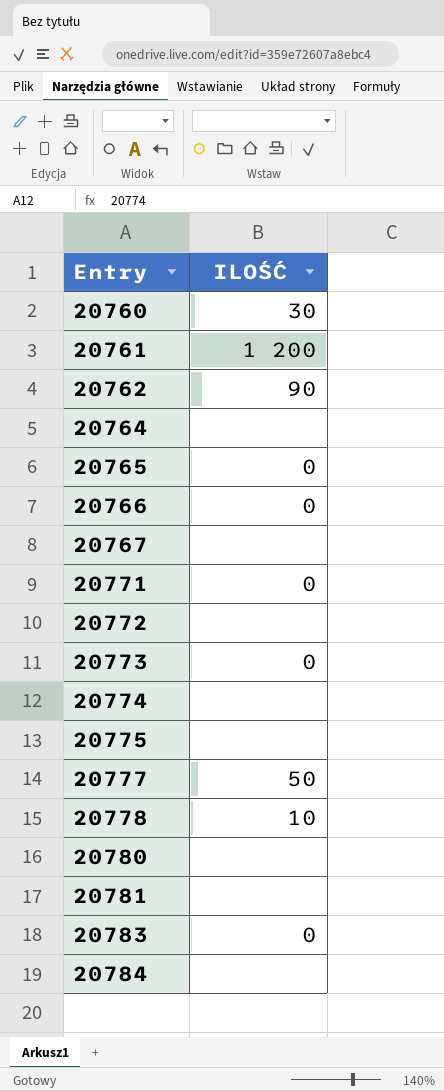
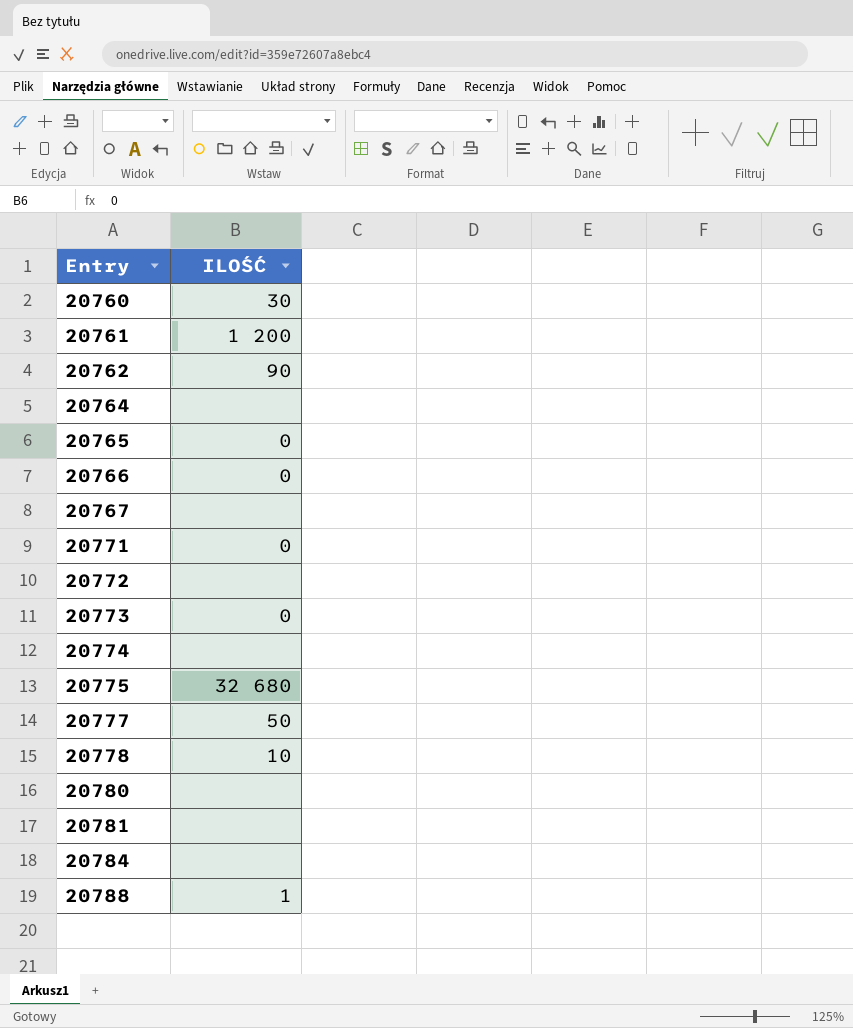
row 20783: 0 -> none
20775 | ILOŚĆ: none -> 32 680
row 20788: none -> 1

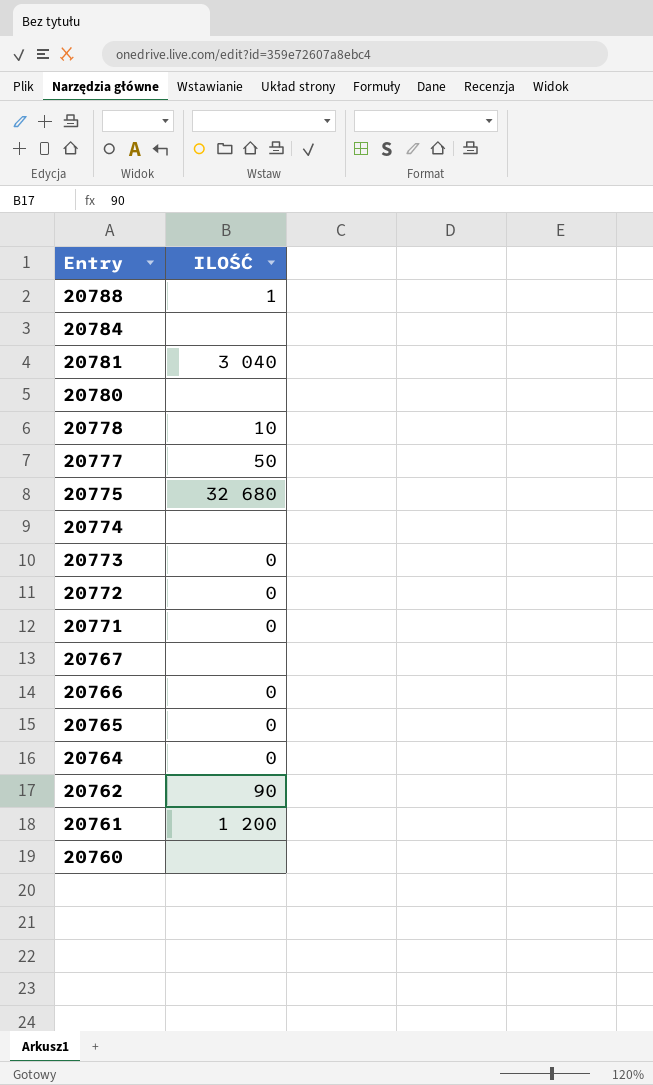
row order: Entry ascending -> Entry descending
20781 | ILOŚĆ: none -> 3 040
20772 | ILOŚĆ: none -> 0
20764 | ILOŚĆ: none -> 0
20760 | ILOŚĆ: 30 -> none

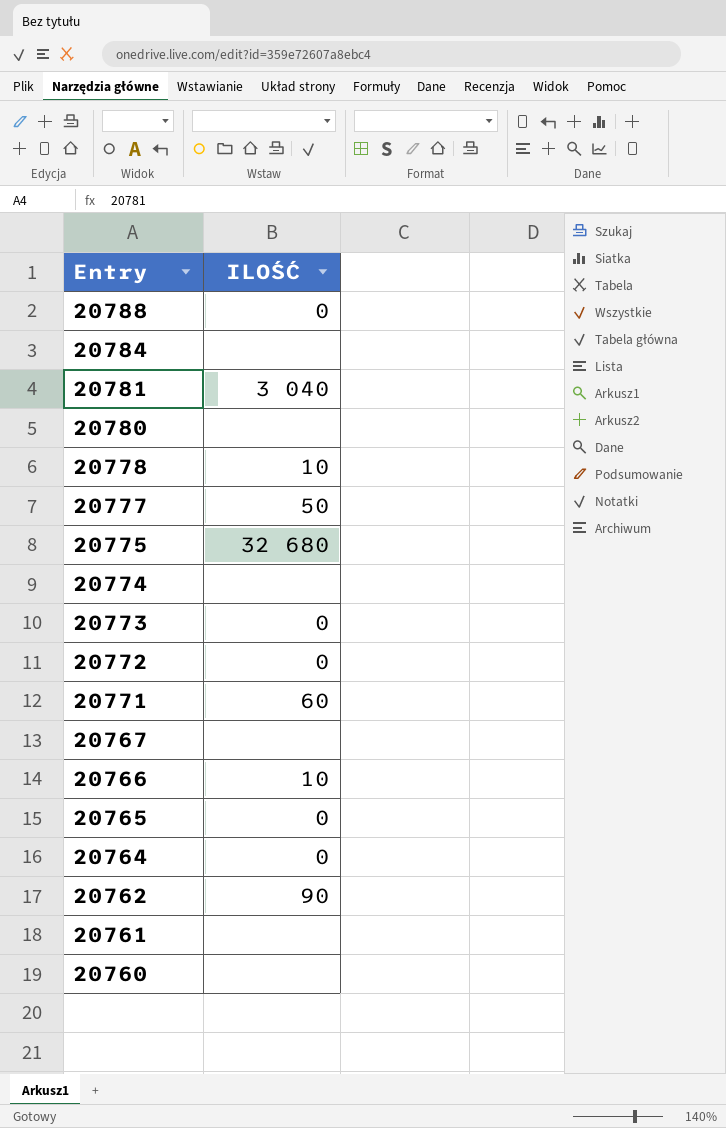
20788 | ILOŚĆ: 1 -> 0
20771 | ILOŚĆ: 0 -> 60
20766 | ILOŚĆ: 0 -> 10
20761 | ILOŚĆ: 1 200 -> none

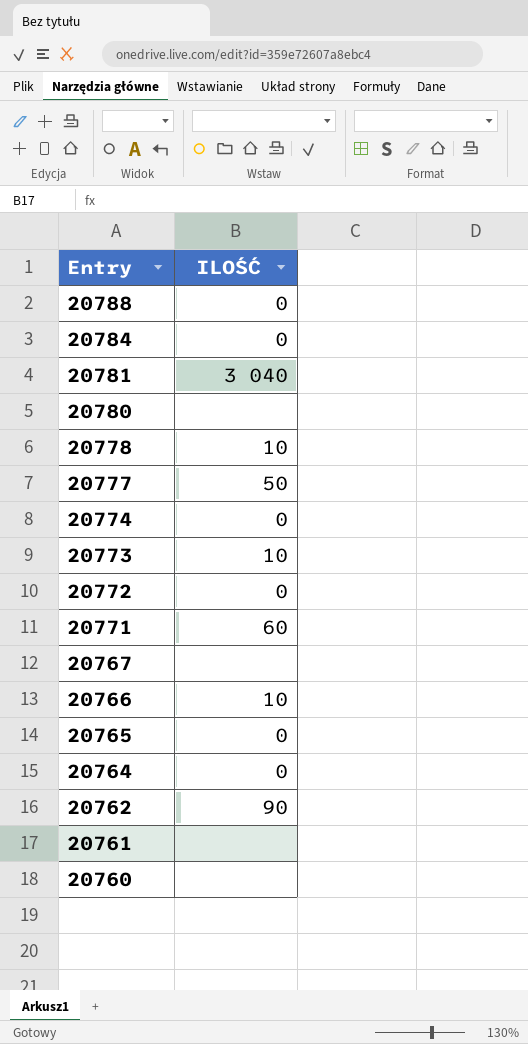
row 20775: 32 680 -> none
20784 | ILOŚĆ: none -> 0
20774 | ILOŚĆ: none -> 0
20773 | ILOŚĆ: 0 -> 10

